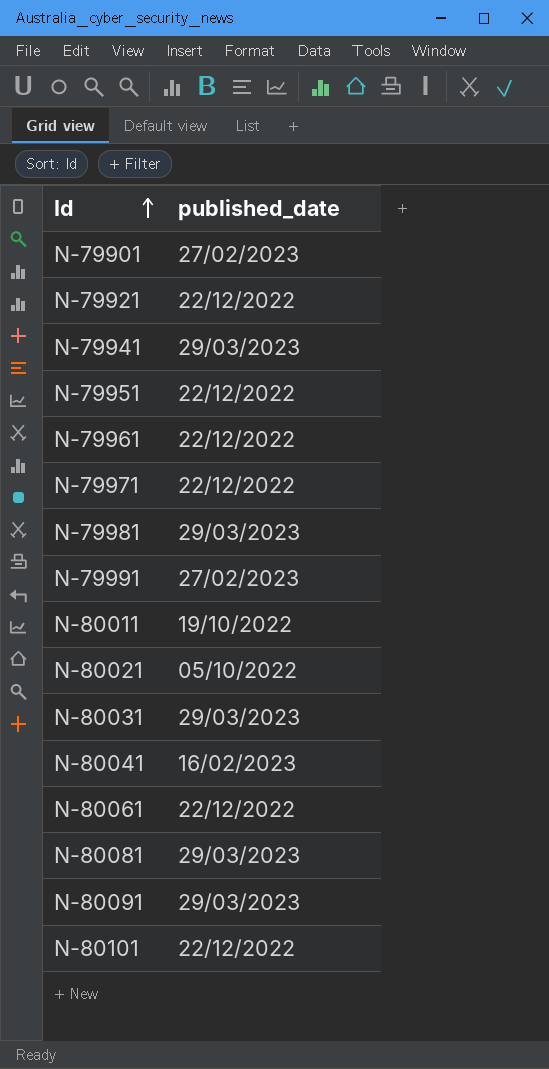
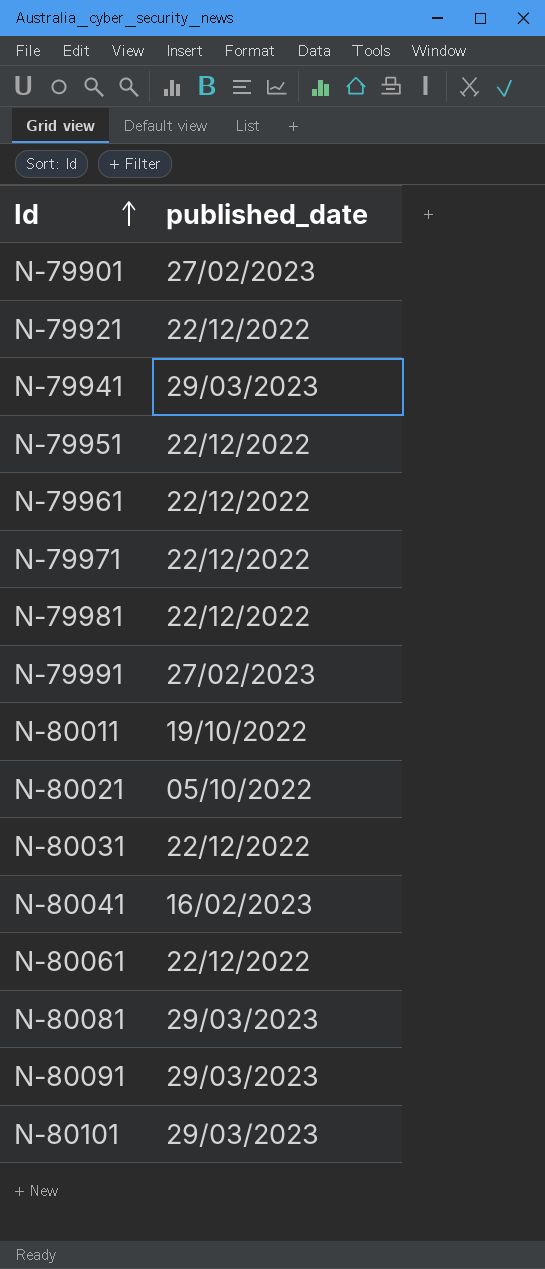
N-79981 | published_date: 29/03/2023 -> 22/12/2022
N-80031 | published_date: 29/03/2023 -> 22/12/2022
N-80101 | published_date: 22/12/2022 -> 29/03/2023

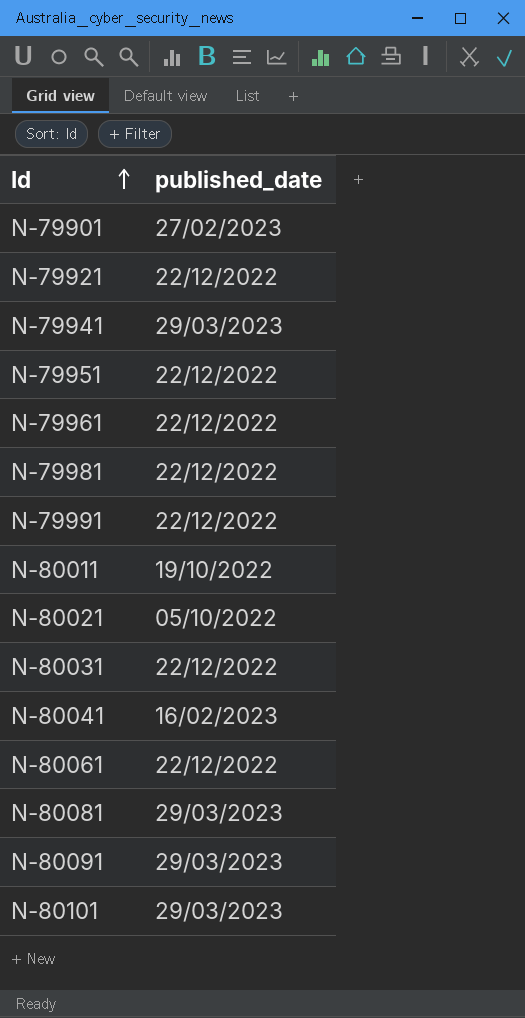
row N-79971: 22/12/2022 -> none
N-79991 | published_date: 27/02/2023 -> 22/12/2022

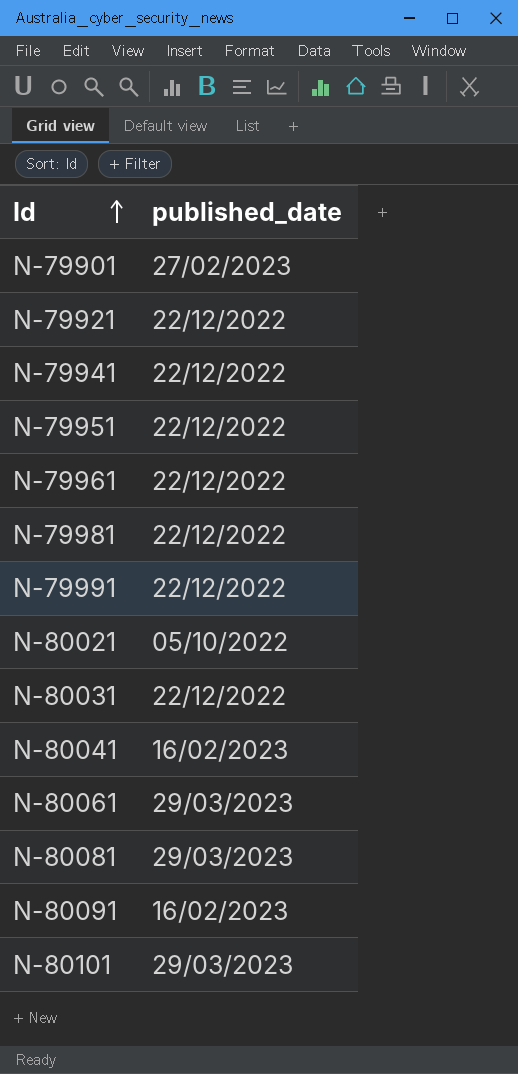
row N-80011: 19/10/2022 -> none
N-79941 | published_date: 29/03/2023 -> 22/12/2022
N-80061 | published_date: 22/12/2022 -> 29/03/2023
N-80091 | published_date: 29/03/2023 -> 16/02/2023

